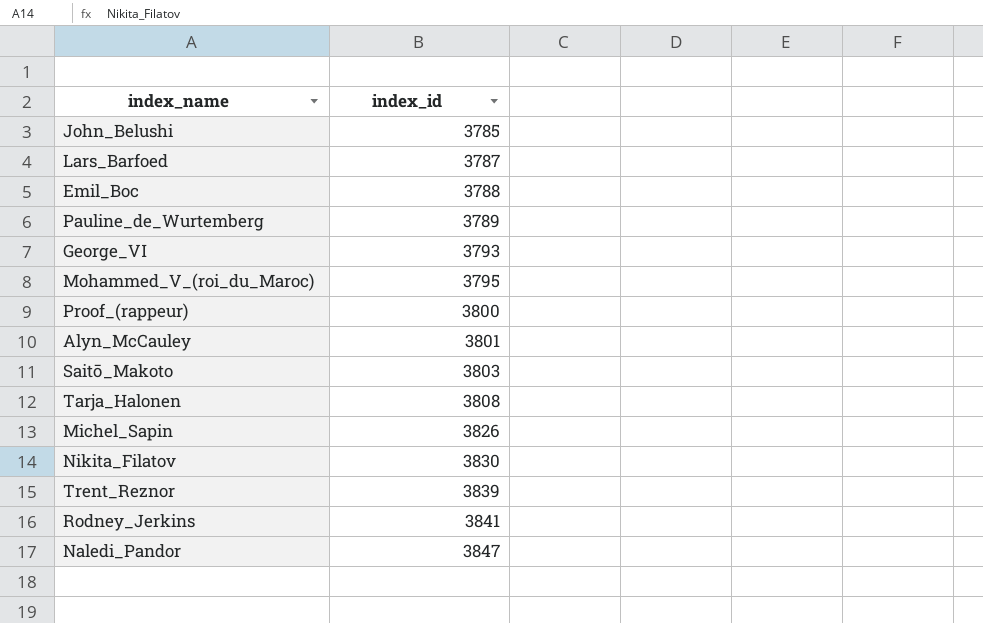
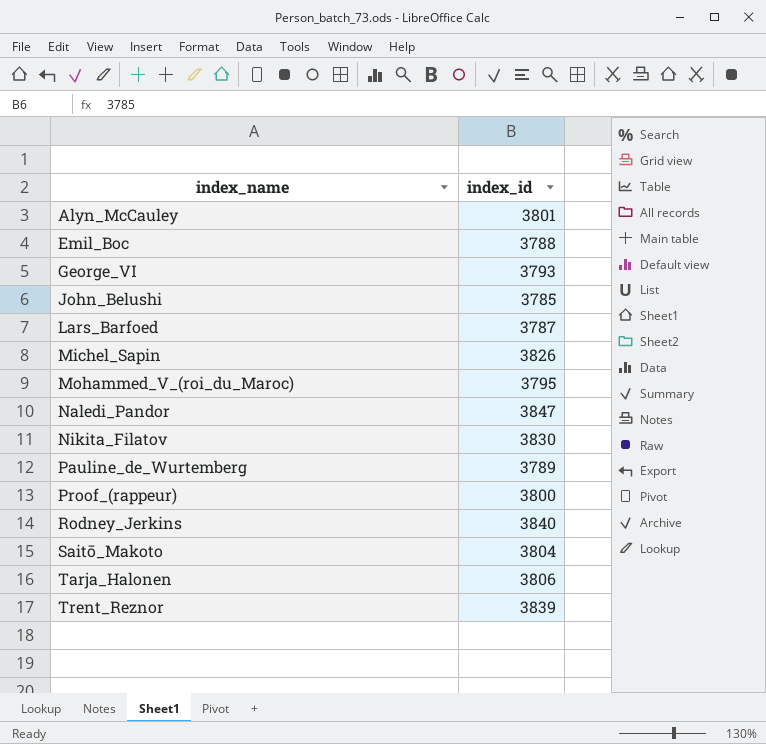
row order: index_id ascending -> index_name ascending
Rodney_Jerkins | index_id: 3841 -> 3840
Saitō_Makoto | index_id: 3803 -> 3804
Tarja_Halonen | index_id: 3808 -> 3806

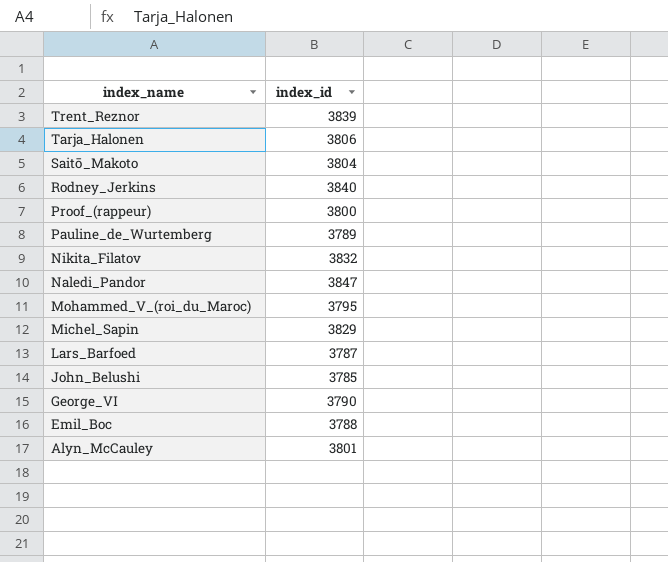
row order: index_name ascending -> index_name descending
Nikita_Filatov | index_id: 3830 -> 3832
Michel_Sapin | index_id: 3826 -> 3829
George_VI | index_id: 3793 -> 3790

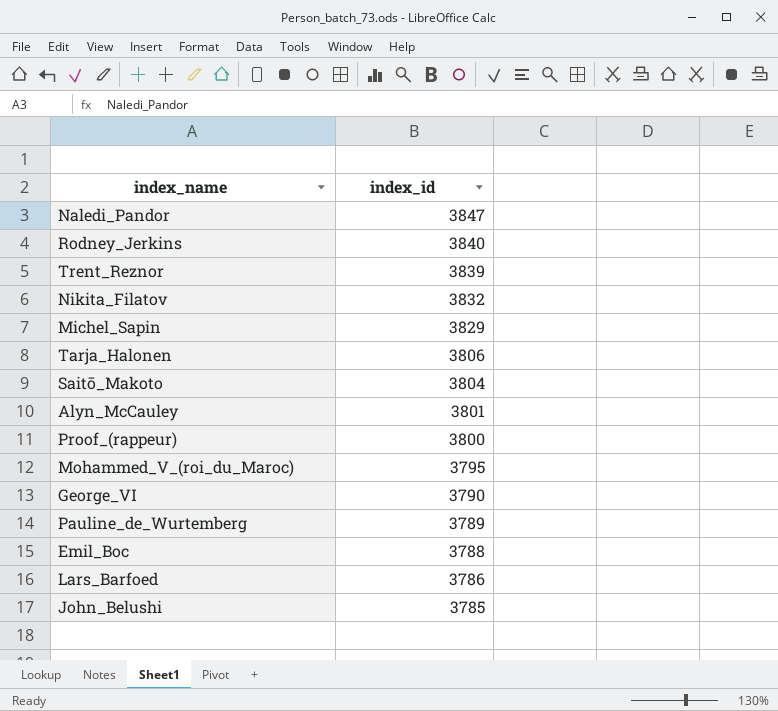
row order: index_name descending -> index_id descending
Lars_Barfoed | index_id: 3787 -> 3786

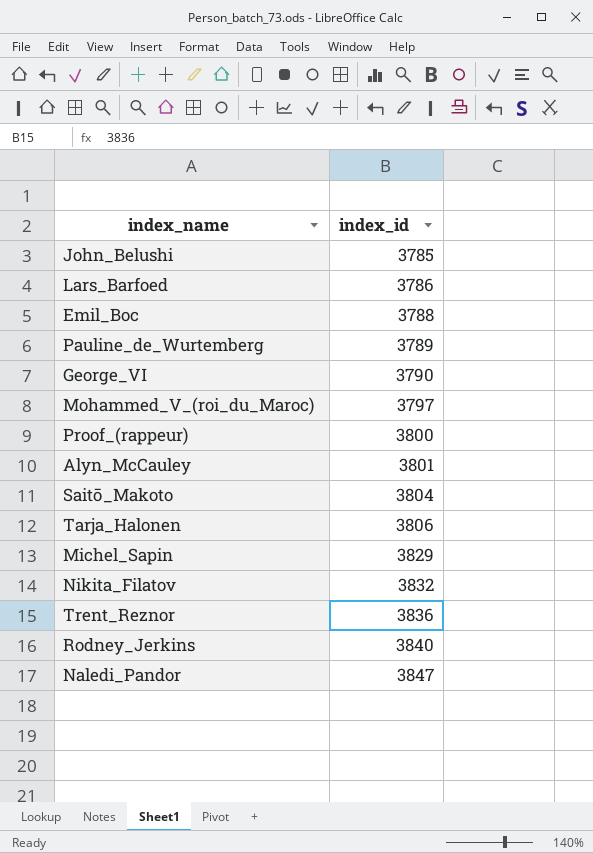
row order: index_id descending -> index_id ascending
Mohammed_V_(roi_du_Maroc) | index_id: 3795 -> 3797
Trent_Reznor | index_id: 3839 -> 3836

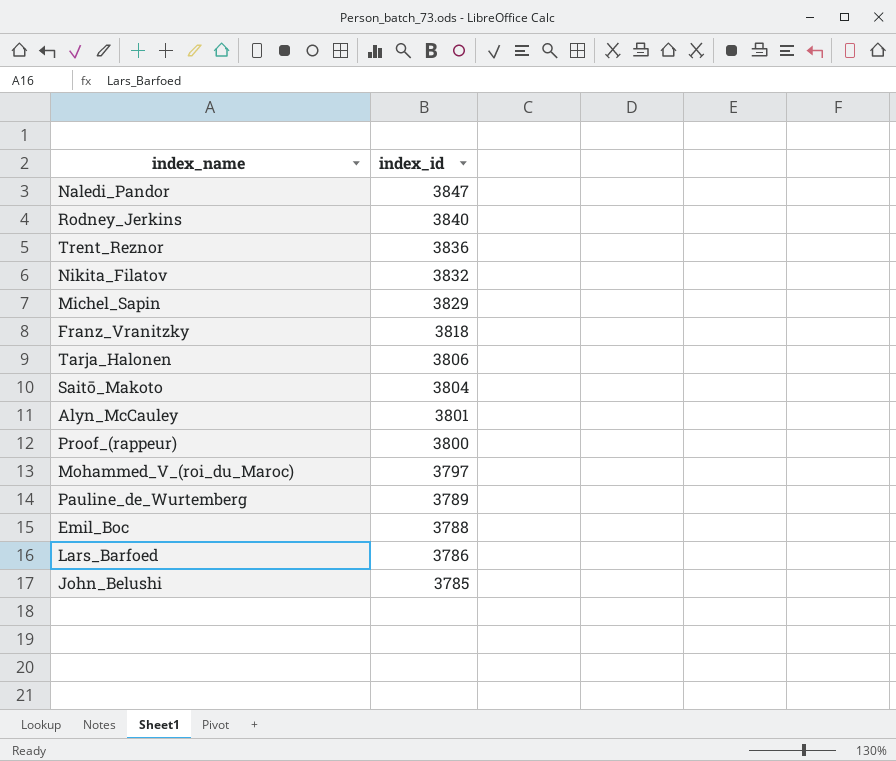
row order: index_id ascending -> index_id descending
row George_VI: 3790 -> none
row Franz_Vranitzky: none -> 3818

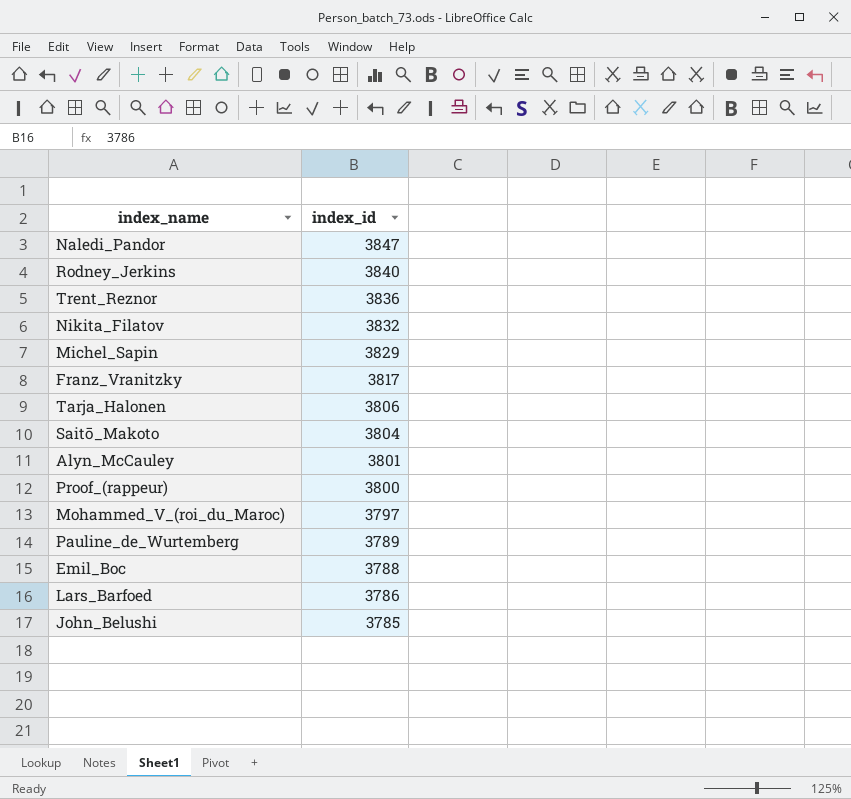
Franz_Vranitzky | index_id: 3818 -> 3817

